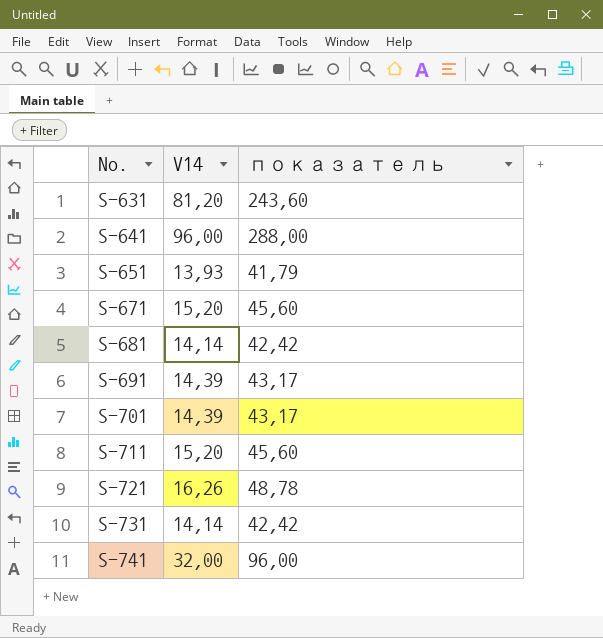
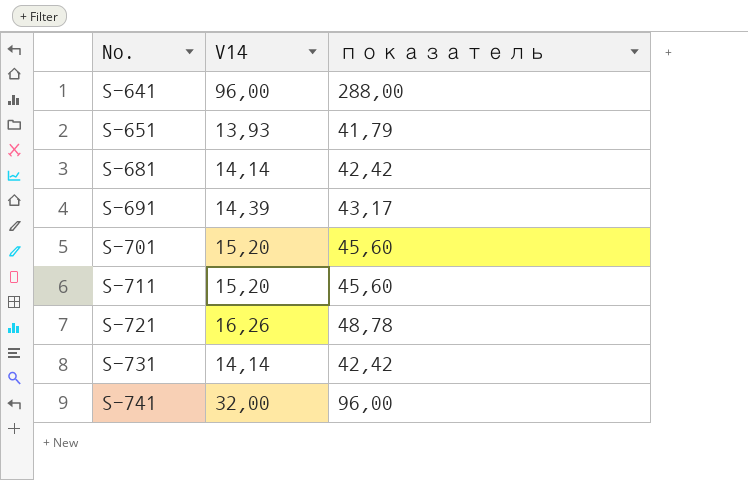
row S-631: 81,20 | 243,60 -> none
row S-671: 15,20 | 45,60 -> none
S-701 | V14: 14,39 -> 15,20
S-701 | показатель: 43,17 -> 45,60

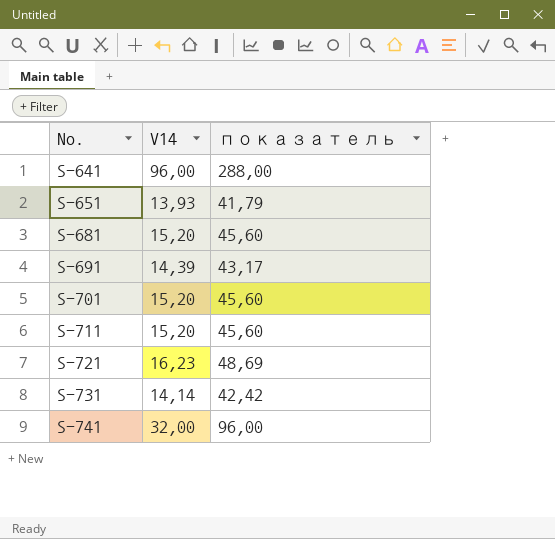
S-681 | V14: 14,14 -> 15,20
S-681 | показатель: 42,42 -> 45,60
S-721 | V14: 16,26 -> 16,23
S-721 | показатель: 48,78 -> 48,69

